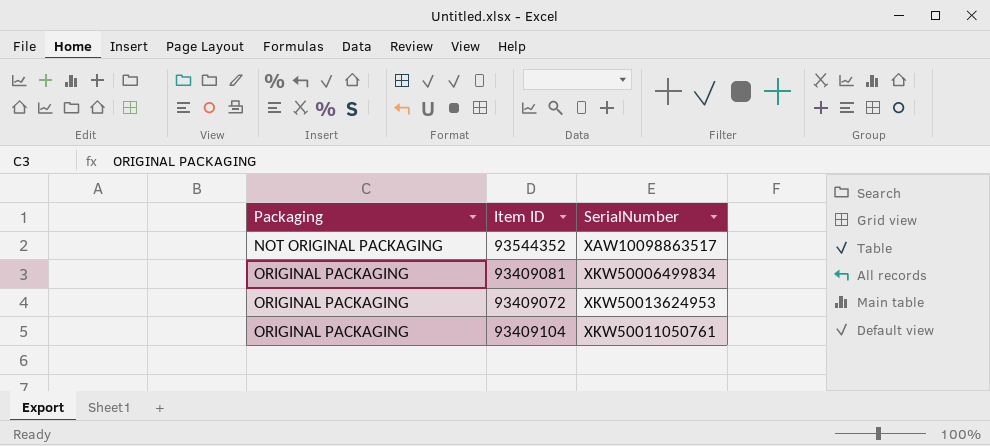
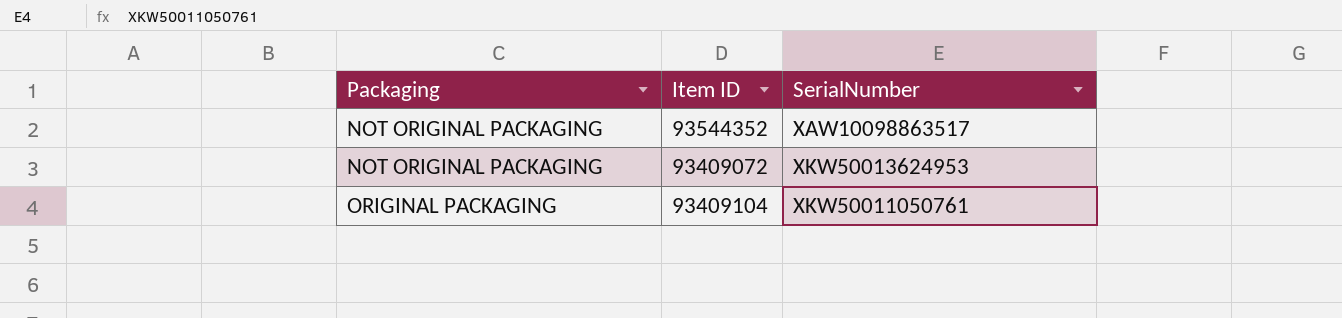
row 93409081: ORIGINAL PACKAGING | XKW50006499834 -> none
93409072 | Packaging: ORIGINAL PACKAGING -> NOT ORIGINAL PACKAGING

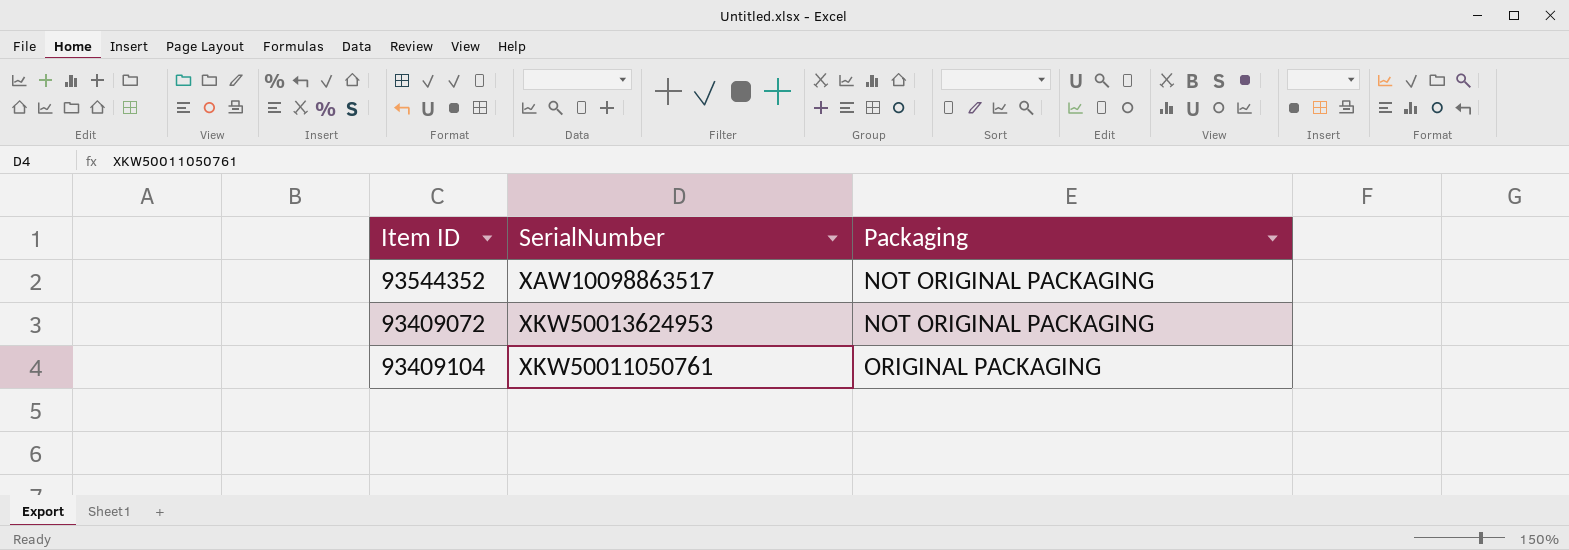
column Packaging | position: 1 -> 3

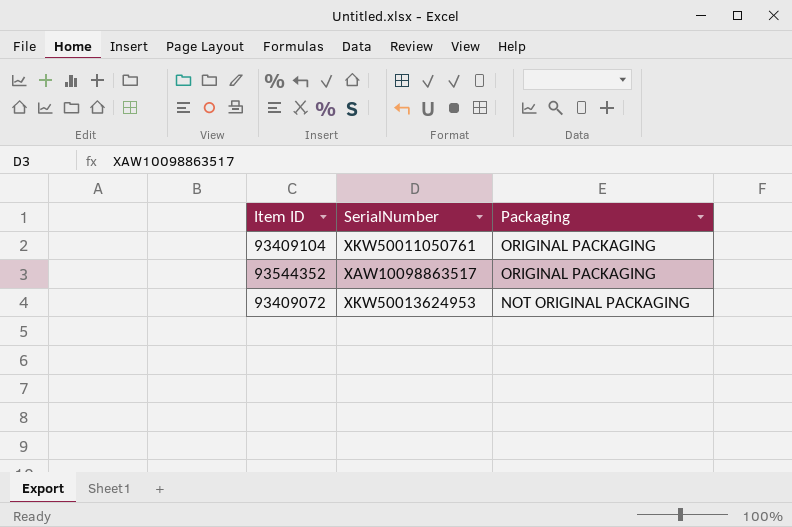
row order: Packaging ascending -> Packaging descending
93544352 | Packaging: NOT ORIGINAL PACKAGING -> ORIGINAL PACKAGING

